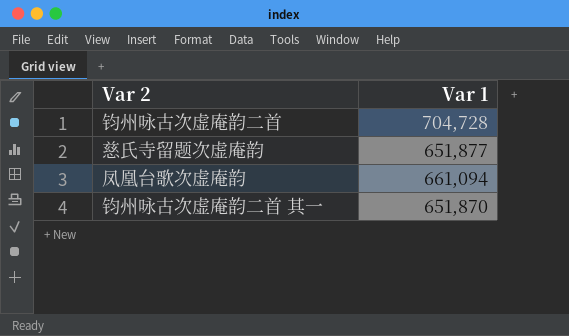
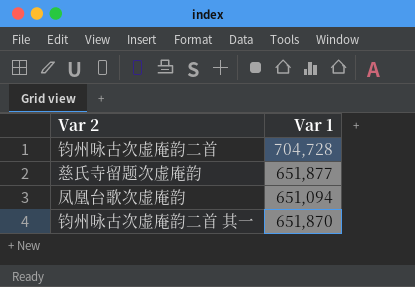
凤凰台歌次虚庵韵 | Var 1: 661,094 -> 651,094

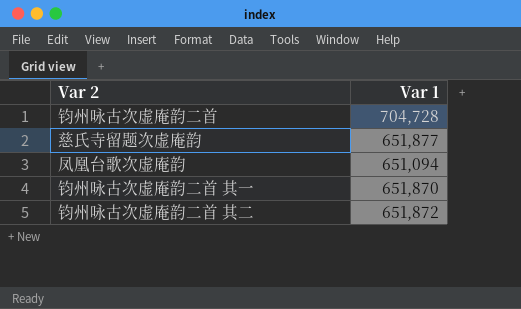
row 钧州咏古次虚庵韵二首 其二: none -> 651,872

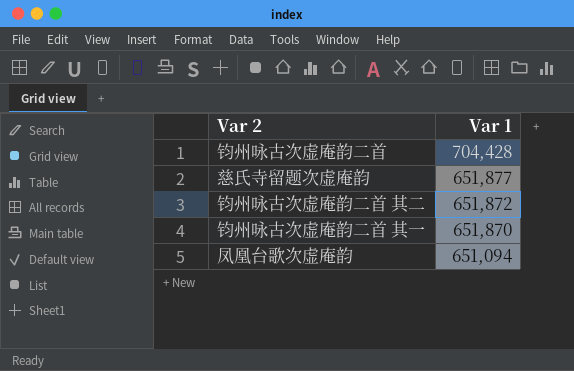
row order: none -> Var 1 descending
钧州咏古次虚庵韵二首 | Var 1: 704,728 -> 704,428

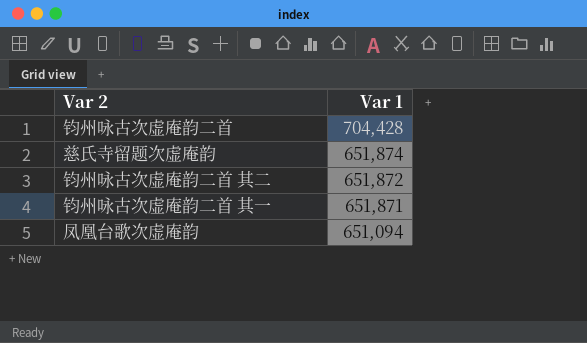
慈氏寺留题次虚庵韵 | Var 1: 651,877 -> 651,874
钧州咏古次虚庵韵二首 其一 | Var 1: 651,870 -> 651,871

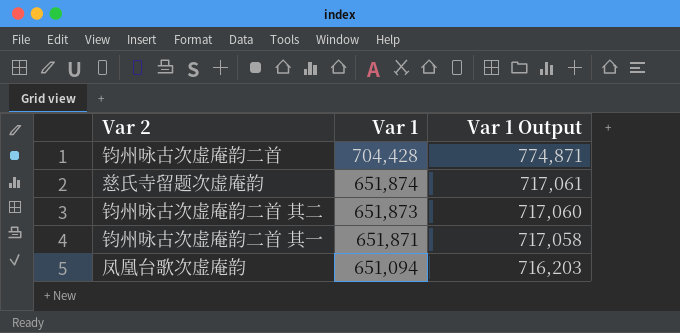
column Var 1 Output | formula: none -> [Var 1] * 1.1
钧州咏古次虚庵韵二首 其二 | Var 1: 651,872 -> 651,873

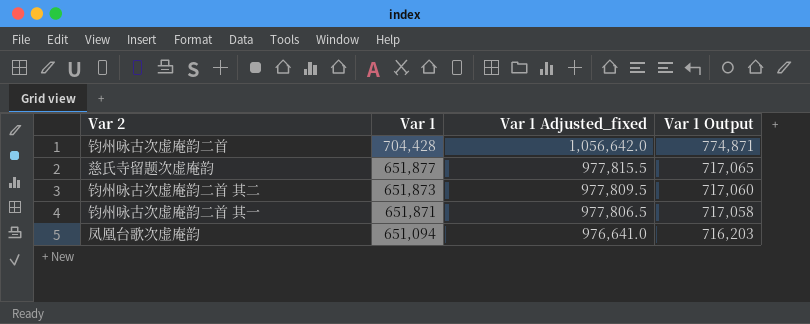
column Var 1 Adjusted_fixed | formula: none -> [Var 1] * 1.5
慈氏寺留题次虚庵韵 | Var 1: 651,874 -> 651,877
慈氏寺留题次虚庵韵 | Var 1 Output: 717,061 -> 717,065

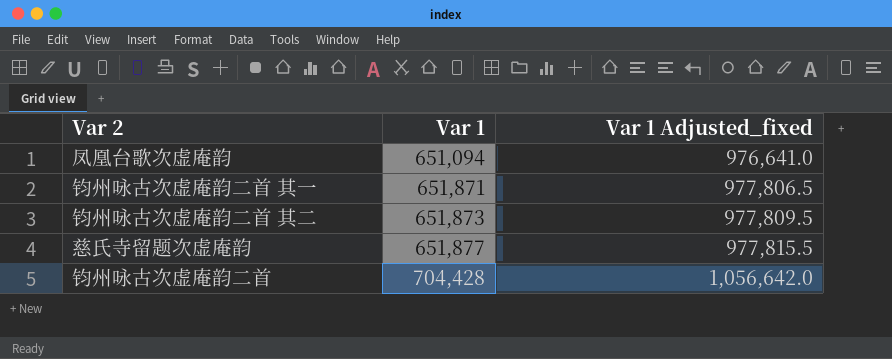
row order: Var 1 descending -> Var 1 ascending
column Var 1 Output | formula: [Var 1] * 1.1 -> none

